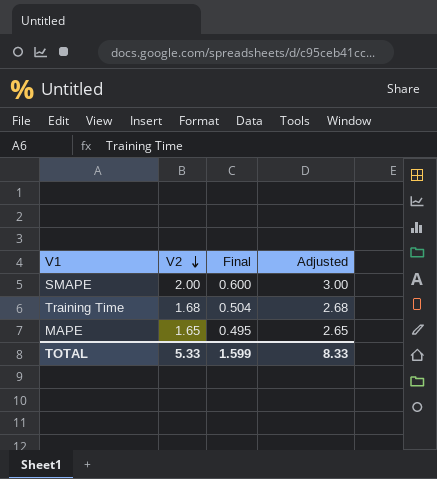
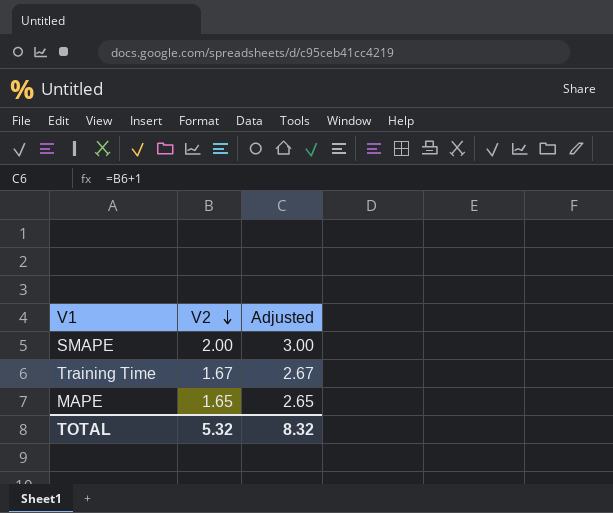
column Final | formula: [V2] * 0.3 -> none
Training Time | V2: 1.68 -> 1.67
Training Time | Adjusted: 2.68 -> 2.67
TOTAL | V2: 5.33 -> 5.32
TOTAL | Adjusted: 8.33 -> 8.32

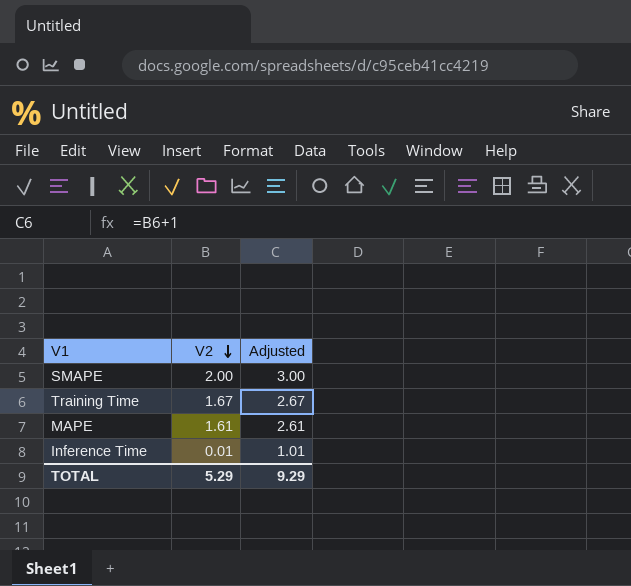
MAPE | V2: 1.65 -> 1.61
MAPE | Adjusted: 2.65 -> 2.61
row Inference Time: none -> 0.01 | 1.01
TOTAL | V2: 5.32 -> 5.29
TOTAL | Adjusted: 8.32 -> 9.29

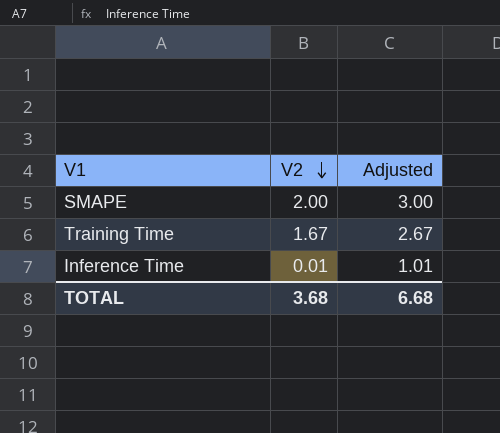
row MAPE: 1.61 | 2.61 -> none
TOTAL | V2: 5.29 -> 3.68
TOTAL | Adjusted: 9.29 -> 6.68

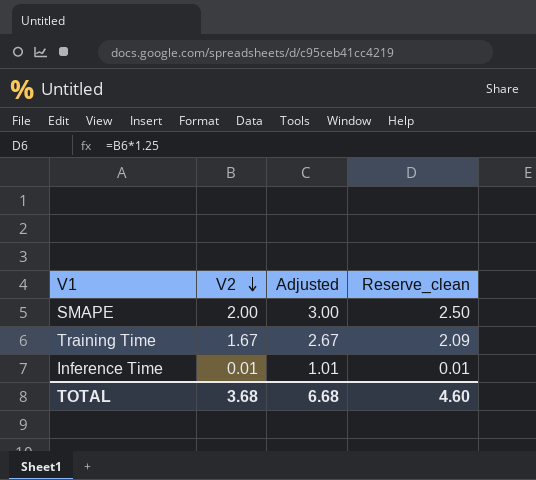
column Reserve_clean | formula: none -> [V2] * 1.25

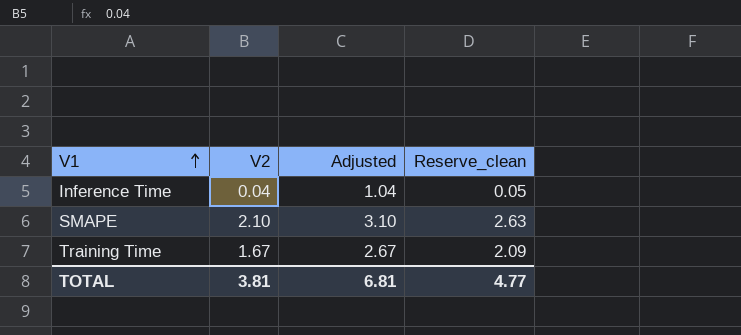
row order: V2 descending -> V1 ascending
Inference Time | V2: 0.01 -> 0.04
Inference Time | Adjusted: 1.01 -> 1.04
Inference Time | Reserve_clean: 0.01 -> 0.05
SMAPE | V2: 2.00 -> 2.10
SMAPE | Adjusted: 3.00 -> 3.10
SMAPE | Reserve_clean: 2.50 -> 2.63
TOTAL | V2: 3.68 -> 3.81
TOTAL | Adjusted: 6.68 -> 6.81
TOTAL | Reserve_clean: 4.60 -> 4.77

